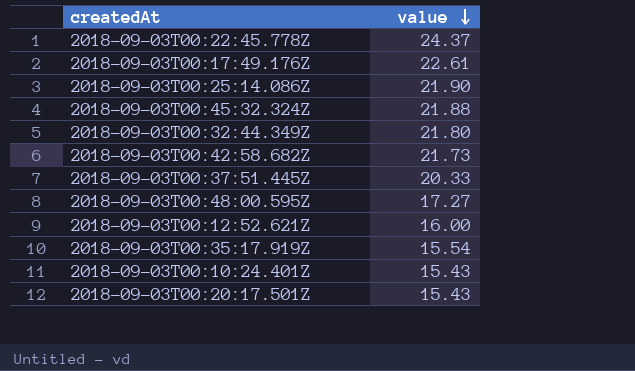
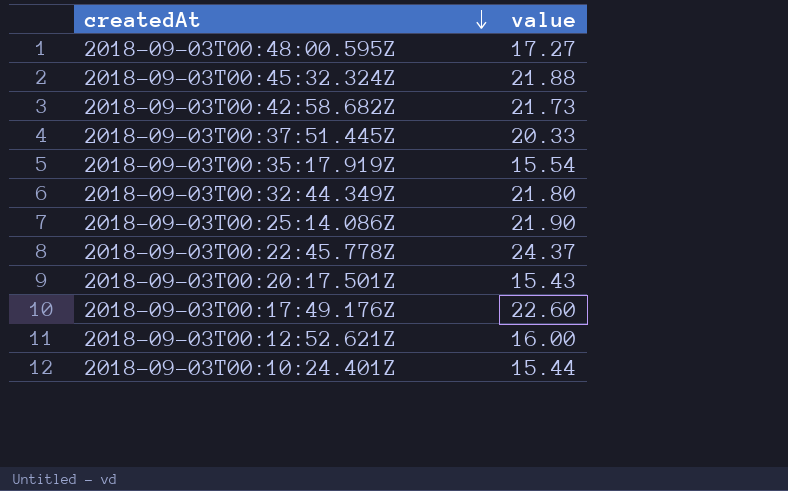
row order: value descending -> createdAt descending
2018-09-03T00:17:49.176Z | value: 22.61 -> 22.60
2018-09-03T00:10:24.401Z | value: 15.43 -> 15.44

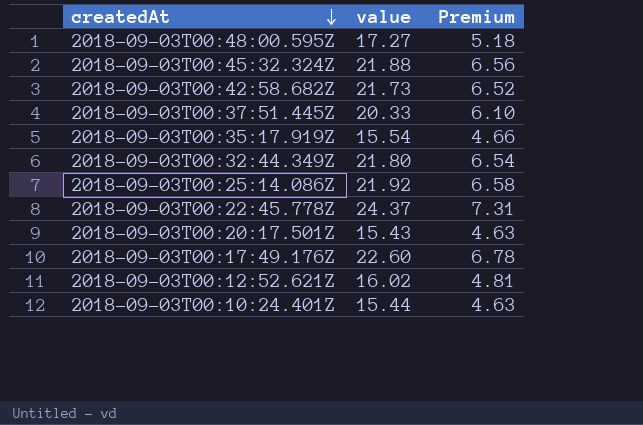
column Premium | formula: none -> [value] * 0.3
2018-09-03T00:25:14.086Z | value: 21.90 -> 21.92
2018-09-03T00:12:52.621Z | value: 16.00 -> 16.02

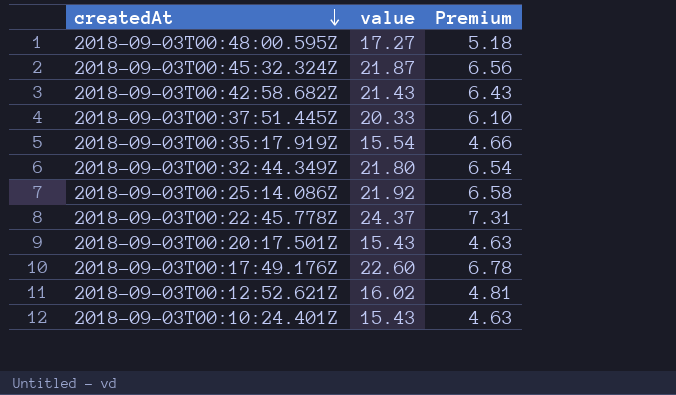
2018-09-03T00:45:32.324Z | value: 21.88 -> 21.87
2018-09-03T00:42:58.682Z | value: 21.73 -> 21.43
2018-09-03T00:42:58.682Z | Premium: 6.52 -> 6.43
2018-09-03T00:10:24.401Z | value: 15.44 -> 15.43

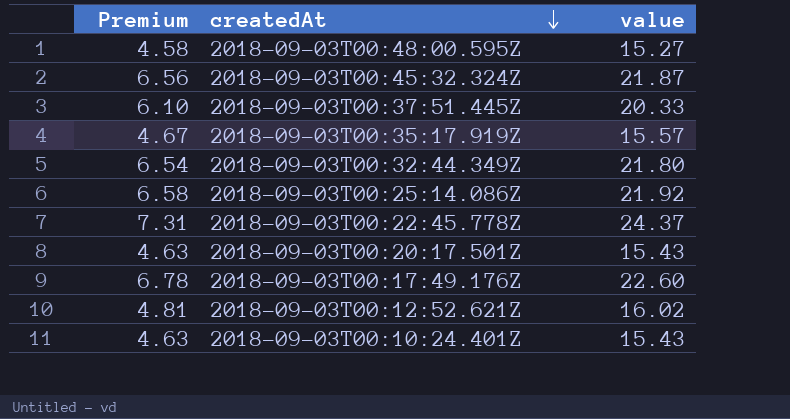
column Premium | position: 3 -> 1
row 2018-09-03T00:42:58.682Z: 21.43 | 6.43 -> none
2018-09-03T00:48:00.595Z | Premium: 5.18 -> 4.58
2018-09-03T00:48:00.595Z | value: 17.27 -> 15.27
2018-09-03T00:35:17.919Z | Premium: 4.66 -> 4.67
2018-09-03T00:35:17.919Z | value: 15.54 -> 15.57

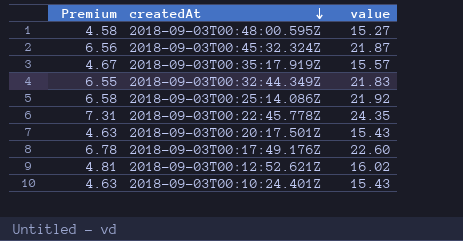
row 2018-09-03T00:37:51.445Z: 6.10 | 20.33 -> none
2018-09-03T00:32:44.349Z | Premium: 6.54 -> 6.55
2018-09-03T00:32:44.349Z | value: 21.80 -> 21.83
2018-09-03T00:22:45.778Z | value: 24.37 -> 24.35

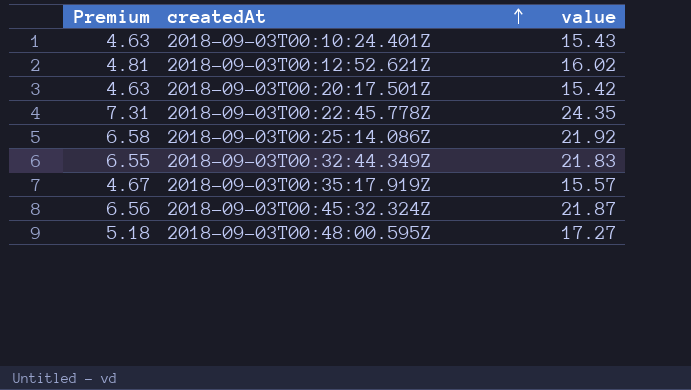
row order: createdAt descending -> createdAt ascending
row 2018-09-03T00:17:49.176Z: 6.78 | 22.60 -> none
2018-09-03T00:20:17.501Z | value: 15.43 -> 15.42
2018-09-03T00:48:00.595Z | Premium: 4.58 -> 5.18
2018-09-03T00:48:00.595Z | value: 15.27 -> 17.27

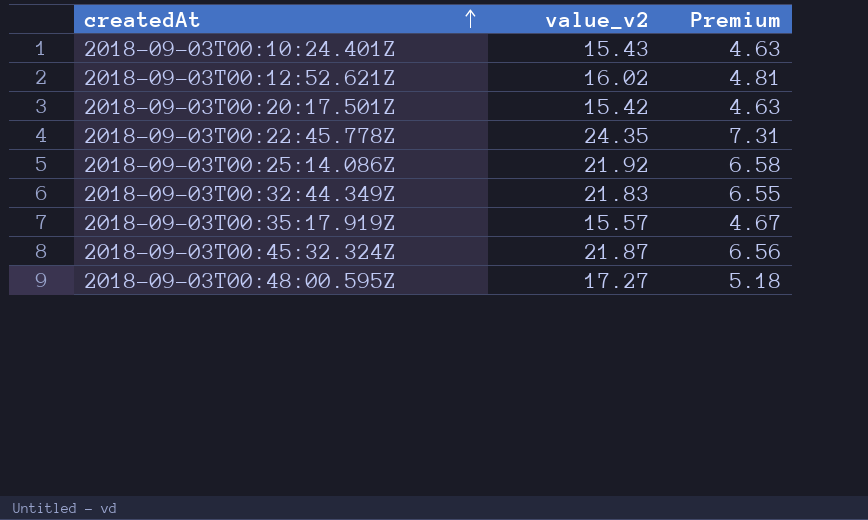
column name: value -> value_v2
column Premium | position: 1 -> 3

